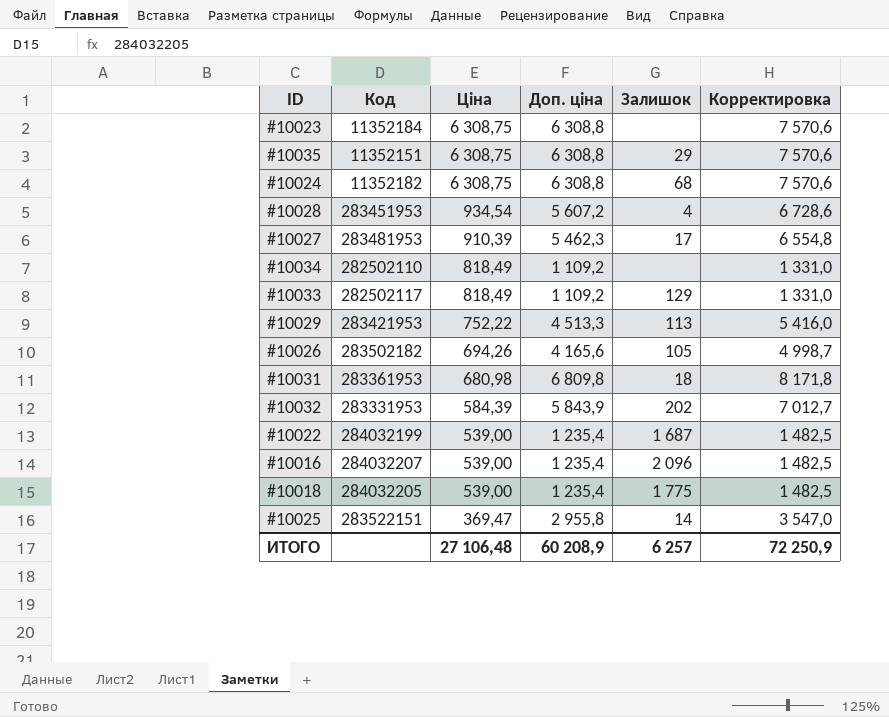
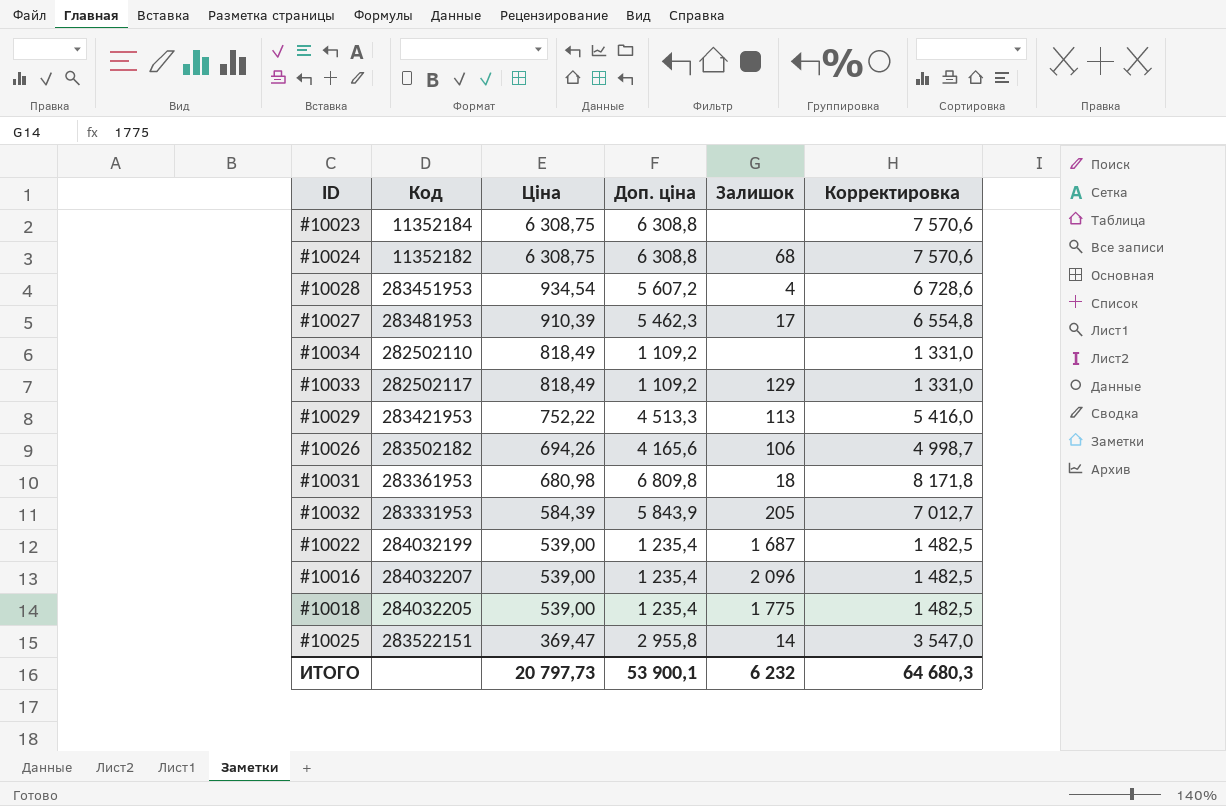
row #10035: 11352151 | 6 308,75 | 6 308,8 | 29 | 7 570,6 -> none
#10026 | Залишок: 105 -> 106
#10032 | Залишок: 202 -> 205
ИТОГО | Ціна: 27 106,48 -> 20 797,73
ИТОГО | Доп. ціна: 60 208,9 -> 53 900,1
ИТОГО | Залишок: 6 257 -> 6 232
ИТОГО | Корректировка: 72 250,9 -> 64 680,3

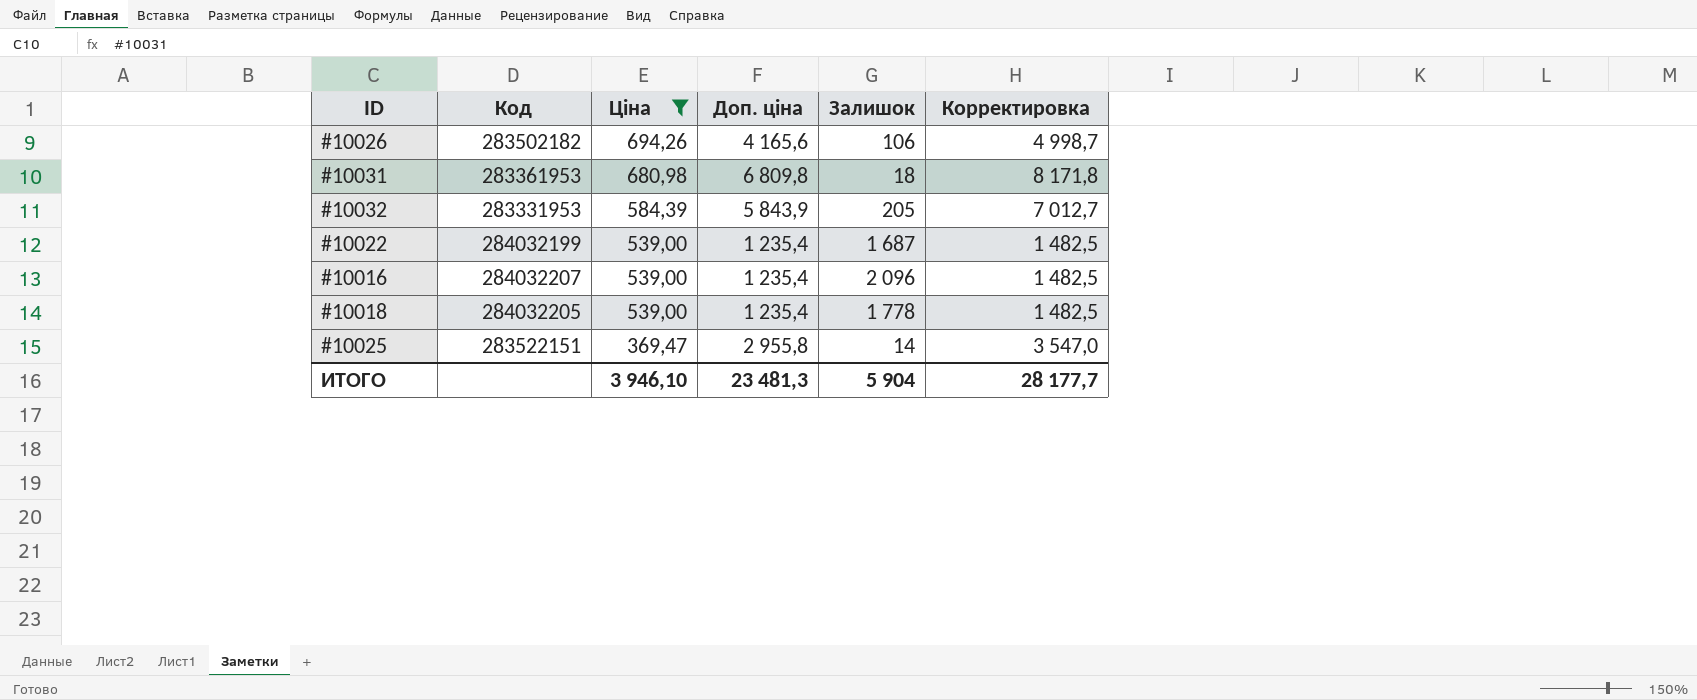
filter: none -> Ціна <= 694,26
#10018 | Залишок: 1 775 -> 1 778
ИТОГО | Ціна: 20 797,73 -> 3 946,10
ИТОГО | Доп. ціна: 53 900,1 -> 23 481,3
ИТОГО | Залишок: 6 232 -> 5 904
ИТОГО | Корректировка: 64 680,3 -> 28 177,7

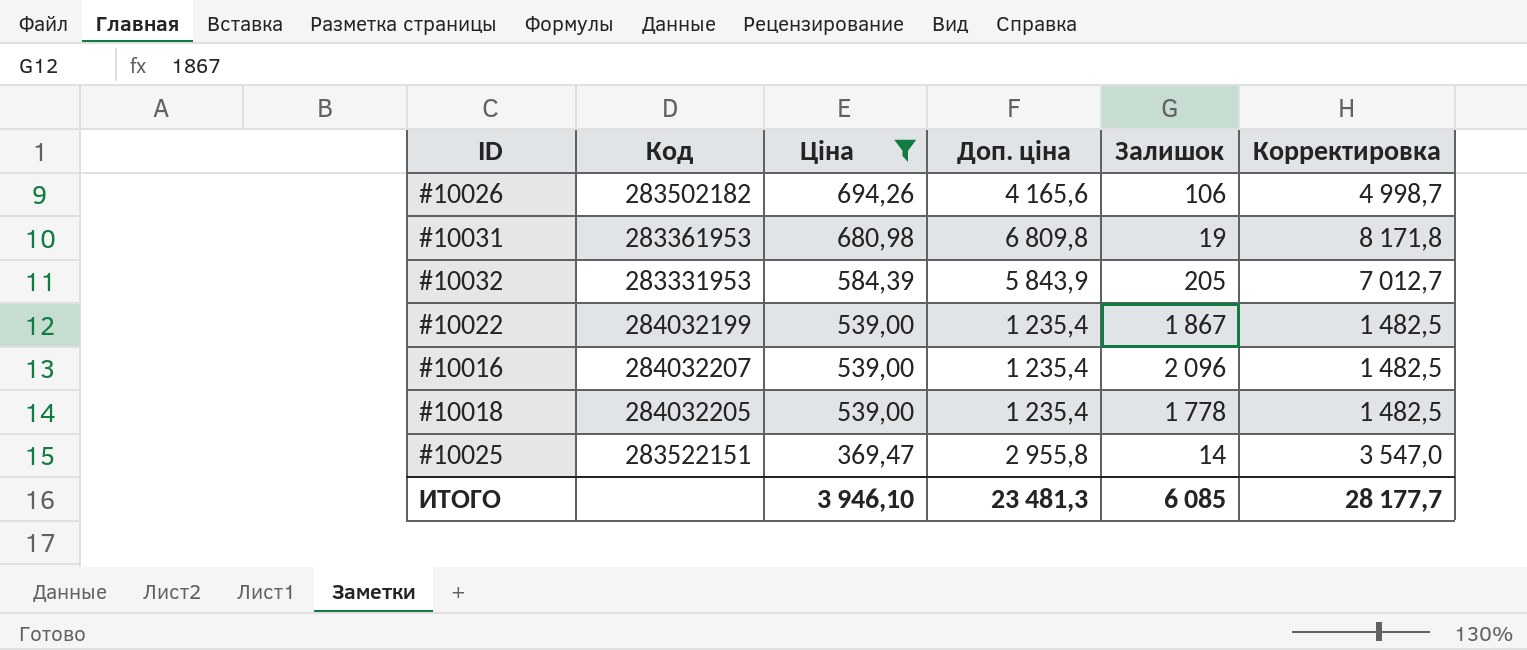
#10031 | Залишок: 18 -> 19
#10022 | Залишок: 1 687 -> 1 867
ИТОГО | Залишок: 5 904 -> 6 085

